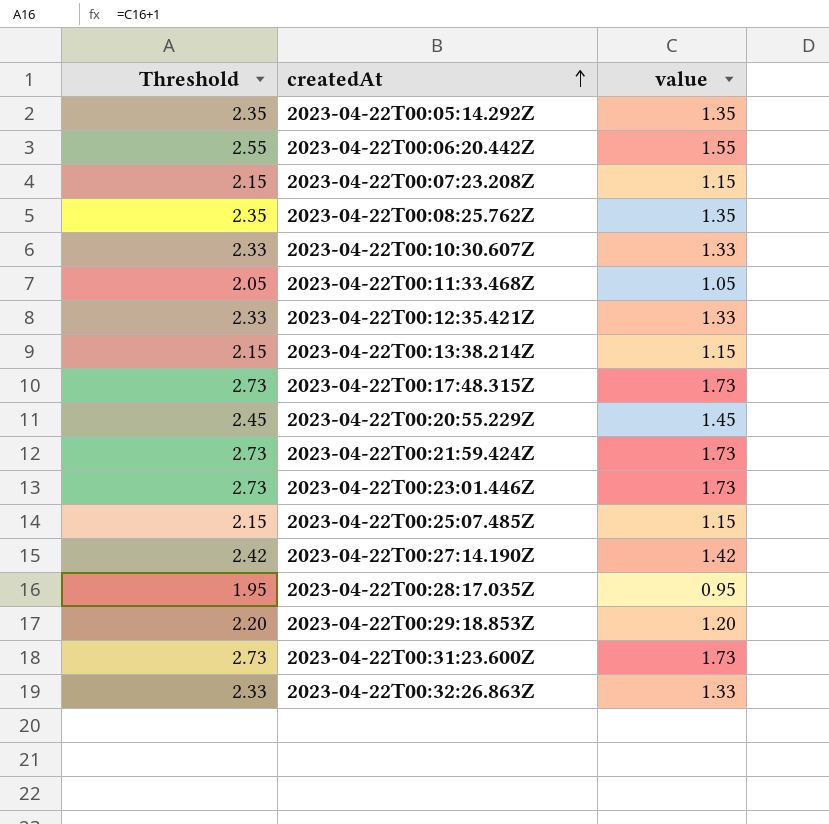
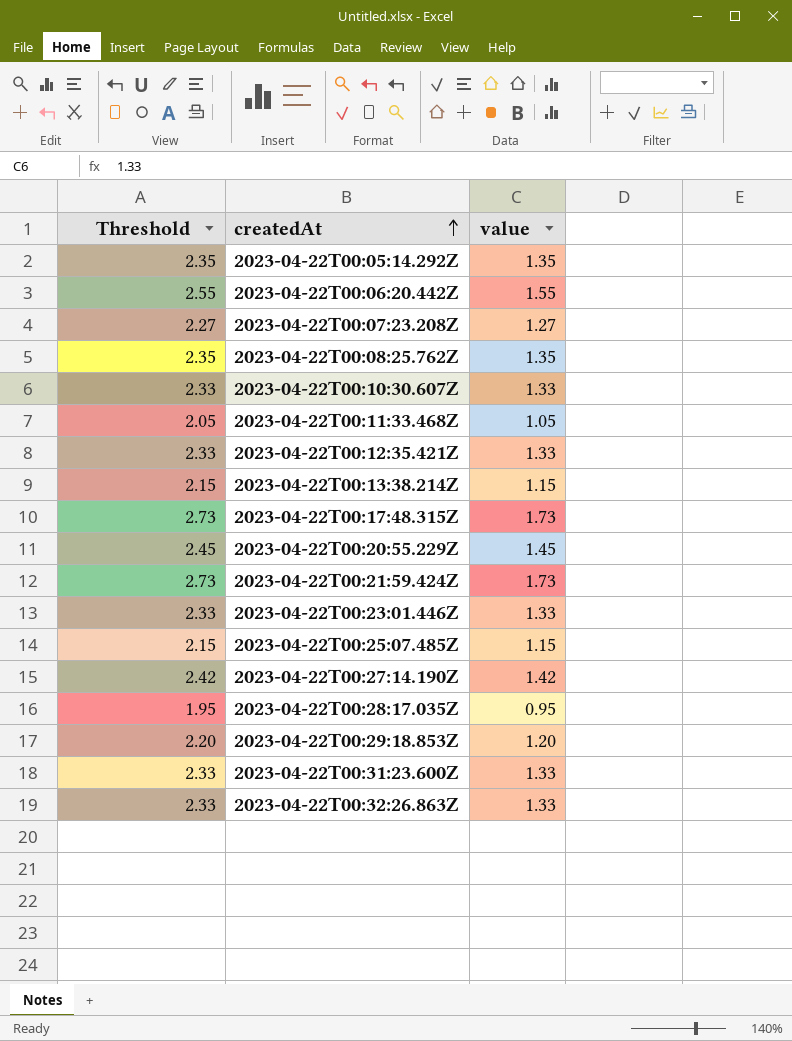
2023-04-22T00:07:23.208Z | Threshold: 2.15 -> 2.27
2023-04-22T00:07:23.208Z | value: 1.15 -> 1.27
2023-04-22T00:23:01.446Z | Threshold: 2.73 -> 2.33
2023-04-22T00:23:01.446Z | value: 1.73 -> 1.33
2023-04-22T00:31:23.600Z | Threshold: 2.73 -> 2.33
2023-04-22T00:31:23.600Z | value: 1.73 -> 1.33

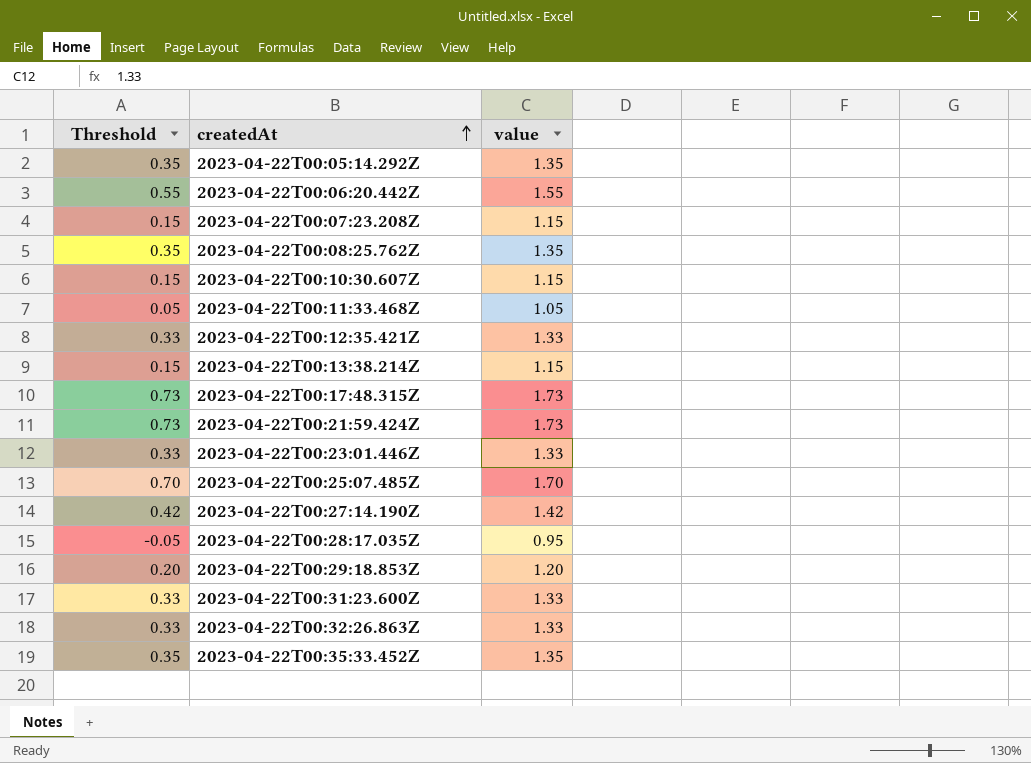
column Threshold | formula: [value] + 1 -> [value] - 1
row 2023-04-22T00:20:55.229Z: 2.45 | 1.45 -> none
2023-04-22T00:07:23.208Z | value: 1.27 -> 1.15
2023-04-22T00:10:30.607Z | value: 1.33 -> 1.15
2023-04-22T00:25:07.485Z | value: 1.15 -> 1.70
row 2023-04-22T00:35:33.452Z: none -> 0.35 | 1.35

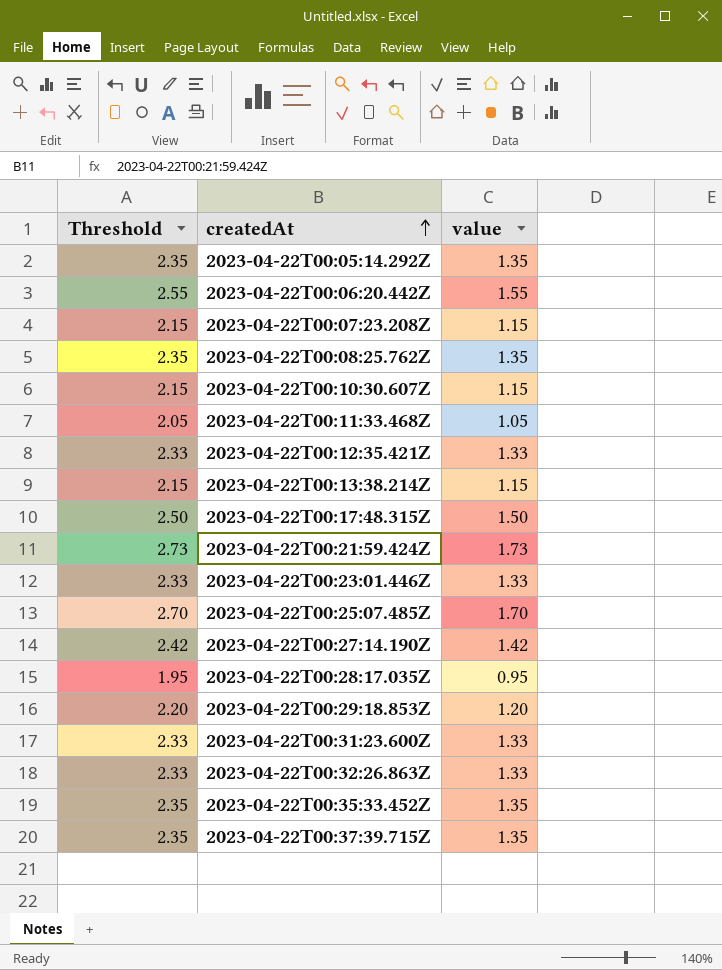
column Threshold | formula: [value] - 1 -> [value] + 1
2023-04-22T00:17:48.315Z | value: 1.73 -> 1.50
row 2023-04-22T00:37:39.715Z: none -> 2.35 | 1.35

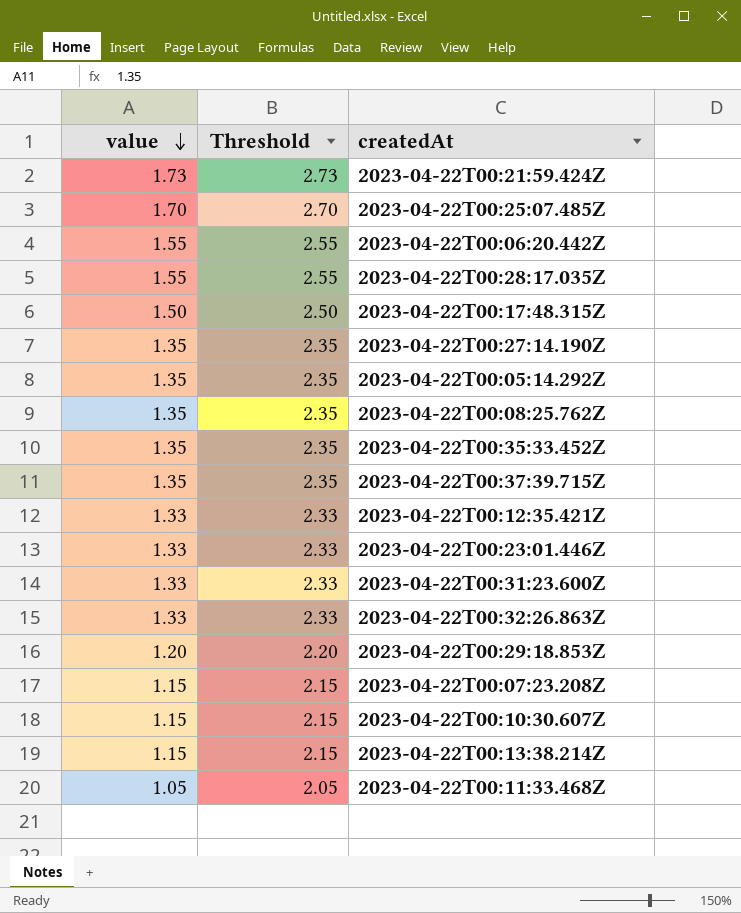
row order: createdAt ascending -> value descending
column value | position: 3 -> 1
2023-04-22T00:28:17.035Z | value: 0.95 -> 1.55
2023-04-22T00:28:17.035Z | Threshold: 1.95 -> 2.55
2023-04-22T00:27:14.190Z | value: 1.42 -> 1.35
2023-04-22T00:27:14.190Z | Threshold: 2.42 -> 2.35

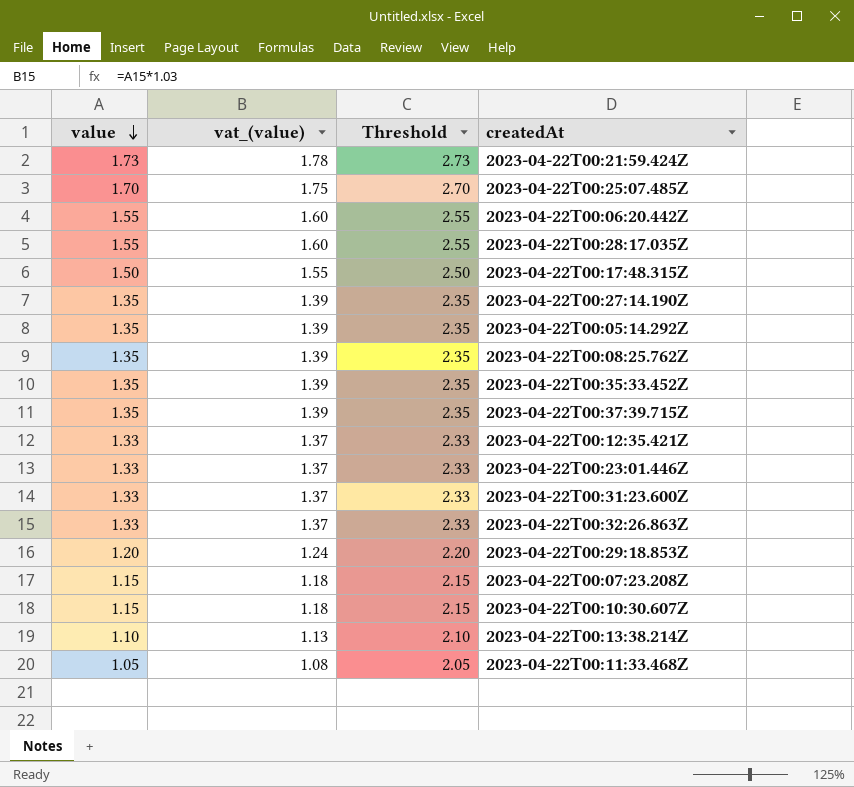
column vat_(value) | formula: none -> [value] * 1.03
2023-04-22T00:13:38.214Z | value: 1.15 -> 1.10
2023-04-22T00:13:38.214Z | Threshold: 2.15 -> 2.10

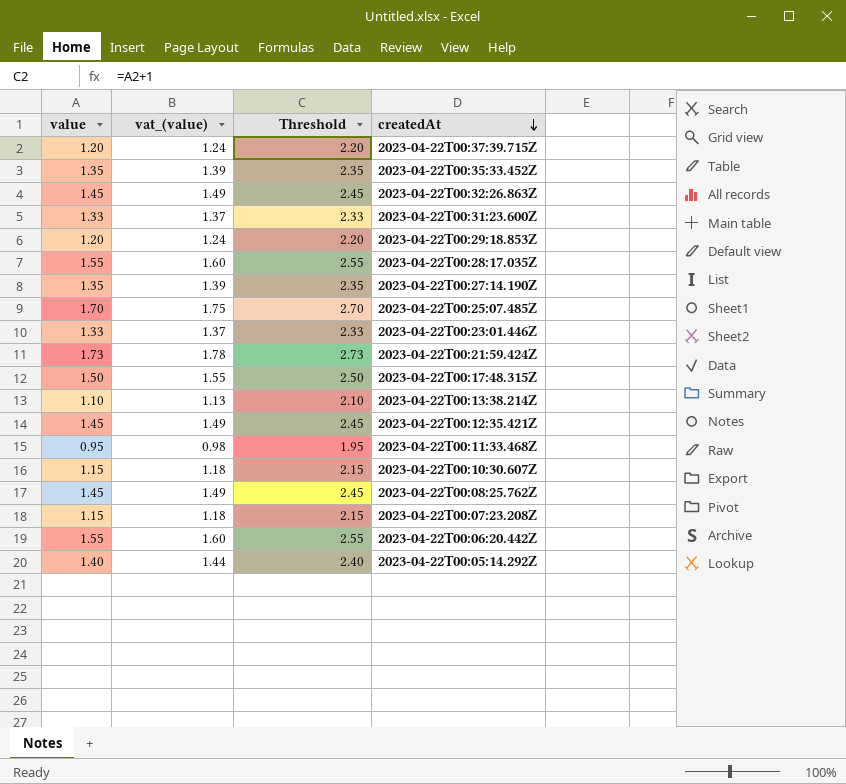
row order: value descending -> createdAt descending
2023-04-22T00:37:39.715Z | value: 1.35 -> 1.20
2023-04-22T00:37:39.715Z | vat_(value): 1.39 -> 1.24
2023-04-22T00:37:39.715Z | Threshold: 2.35 -> 2.20
2023-04-22T00:32:26.863Z | value: 1.33 -> 1.45
2023-04-22T00:32:26.863Z | vat_(value): 1.37 -> 1.49
2023-04-22T00:32:26.863Z | Threshold: 2.33 -> 2.45
2023-04-22T00:12:35.421Z | value: 1.33 -> 1.45
2023-04-22T00:12:35.421Z | vat_(value): 1.37 -> 1.49
2023-04-22T00:12:35.421Z | Threshold: 2.33 -> 2.45
2023-04-22T00:11:33.468Z | value: 1.05 -> 0.95
2023-04-22T00:11:33.468Z | vat_(value): 1.08 -> 0.98
2023-04-22T00:11:33.468Z | Threshold: 2.05 -> 1.95
2023-04-22T00:08:25.762Z | value: 1.35 -> 1.45
2023-04-22T00:08:25.762Z | vat_(value): 1.39 -> 1.49
2023-04-22T00:08:25.762Z | Threshold: 2.35 -> 2.45
2023-04-22T00:05:14.292Z | value: 1.35 -> 1.40
2023-04-22T00:05:14.292Z | vat_(value): 1.39 -> 1.44
2023-04-22T00:05:14.292Z | Threshold: 2.35 -> 2.40

